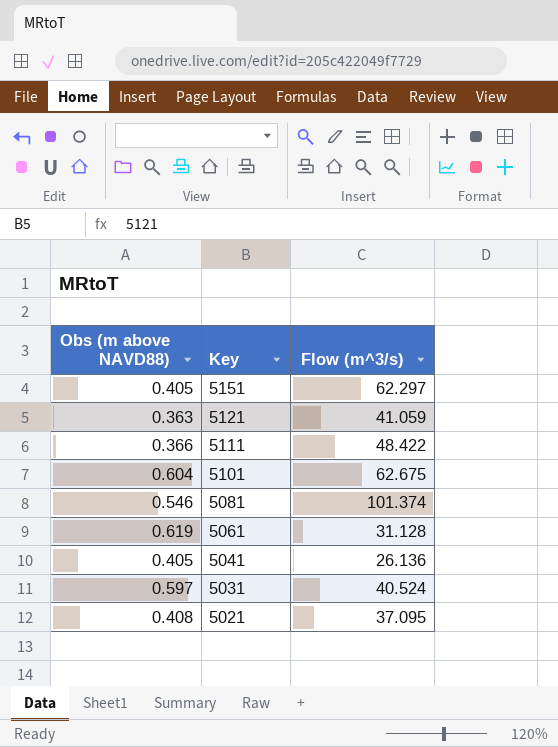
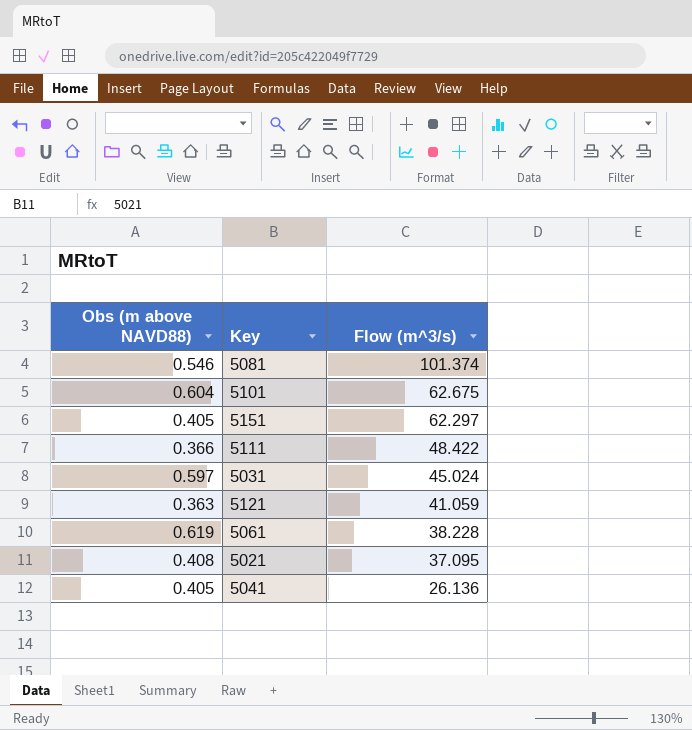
row order: Key descending -> Flow (m^3/s) descending
5031 | Flow (m^3/s): 40.524 -> 45.024
5061 | Flow (m^3/s): 31.128 -> 38.228

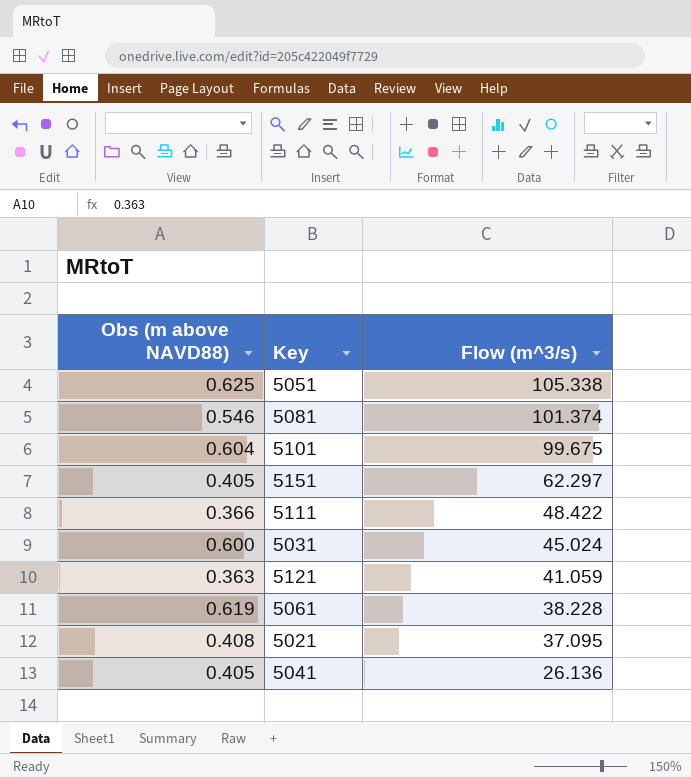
row 5051: none -> 0.625 | 105.338
5101 | Flow (m^3/s): 62.675 -> 99.675
5031 | Obs (m above NAVD88): 0.597 -> 0.600

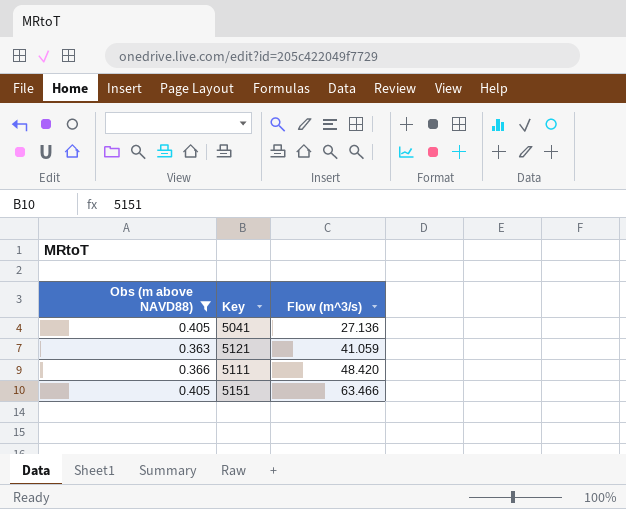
filter: none -> Obs (m above NAVD88) <= 0.405
row order: Flow (m^3/s) descending -> Flow (m^3/s) ascending
5041 | Flow (m^3/s): 26.136 -> 27.136
5111 | Flow (m^3/s): 48.422 -> 48.420
5151 | Flow (m^3/s): 62.297 -> 63.466

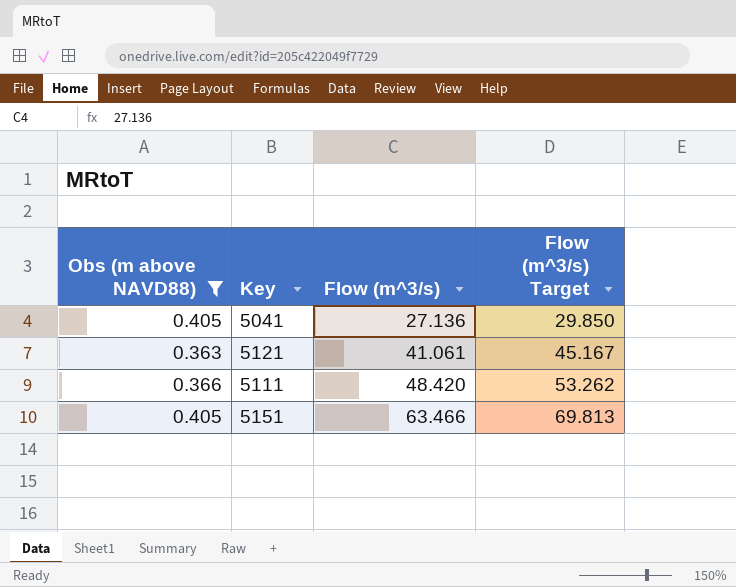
column Flow (m^3/s) Target | formula: none -> [Flow (m^3/s)] * 1.1
5121 | Flow (m^3/s): 41.059 -> 41.061

